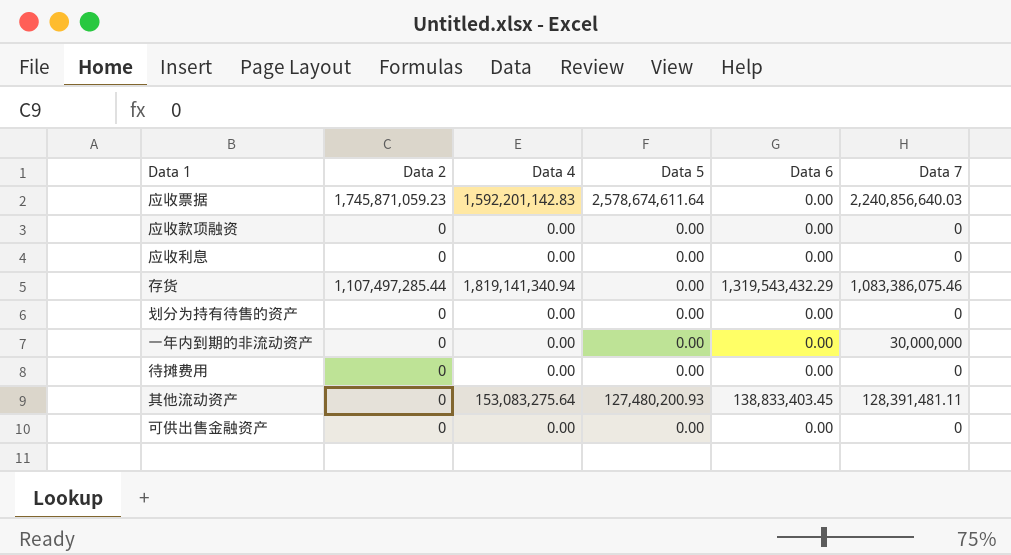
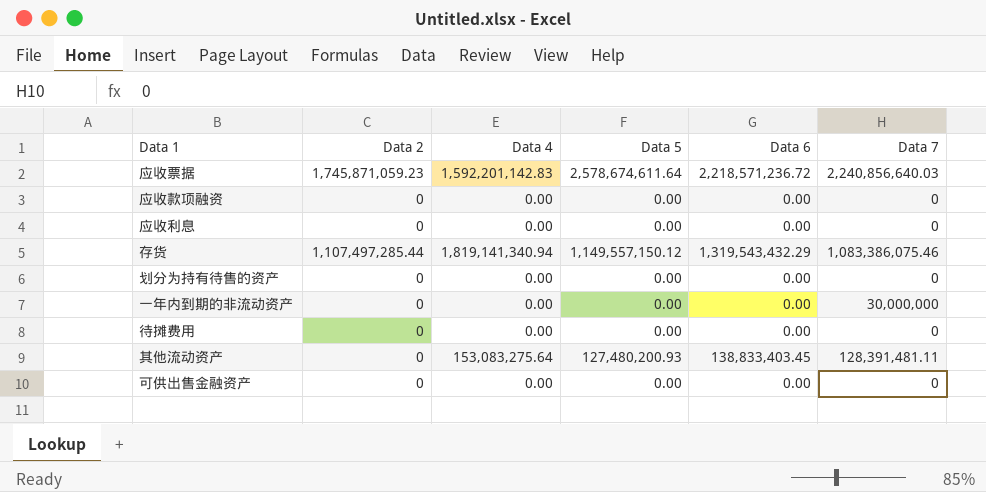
应收票据 | Data 6: 0.00 -> 2,218,571,236.72
存货 | Data 5: 0.00 -> 1,149,557,150.12

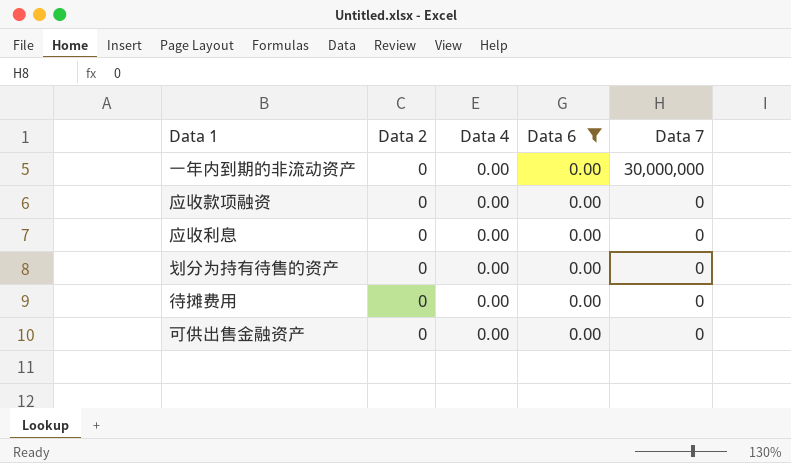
filter: none -> Data 6 = 0.00
row order: none -> Data 7 descending
column Data 5 | position: 4 -> none

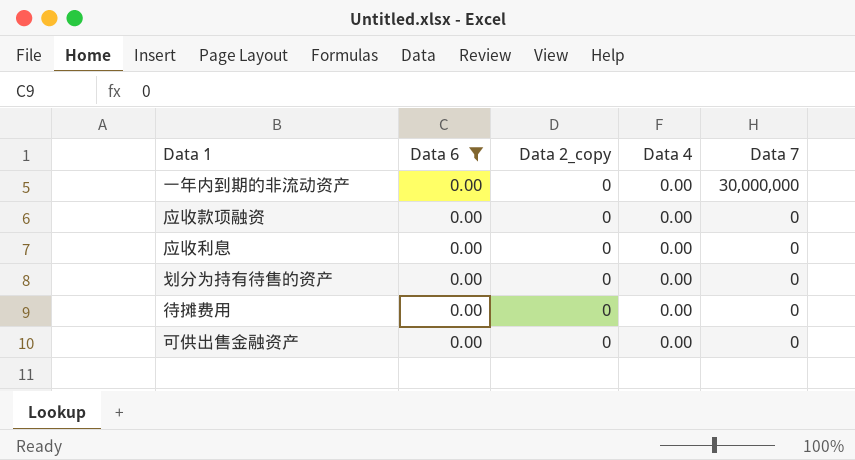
column Data 6 | position: 4 -> 2
column name: Data 2 -> Data 2_copy

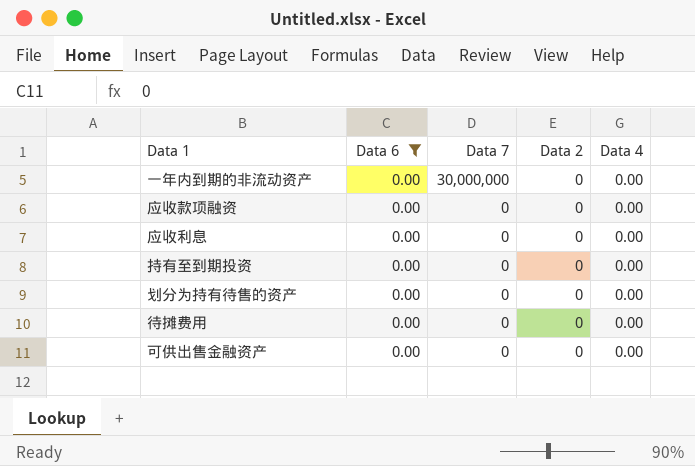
column Data 7 | position: 5 -> 3
column name: Data 2_copy -> Data 2
row 持有至到期投资: none -> 0.00 | 0 | 0 | 0.00

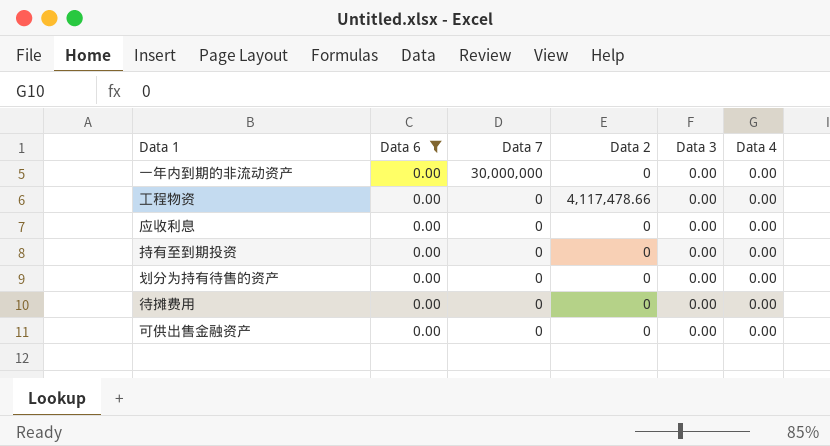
column Data 3 | position: none -> 5
row 应收款项融资: 0.00 | 0 | 0 | 0.00 -> none
row 工程物资: none -> 0.00 | 0 | 4,117,478.66 | 0.00 | 0.00

